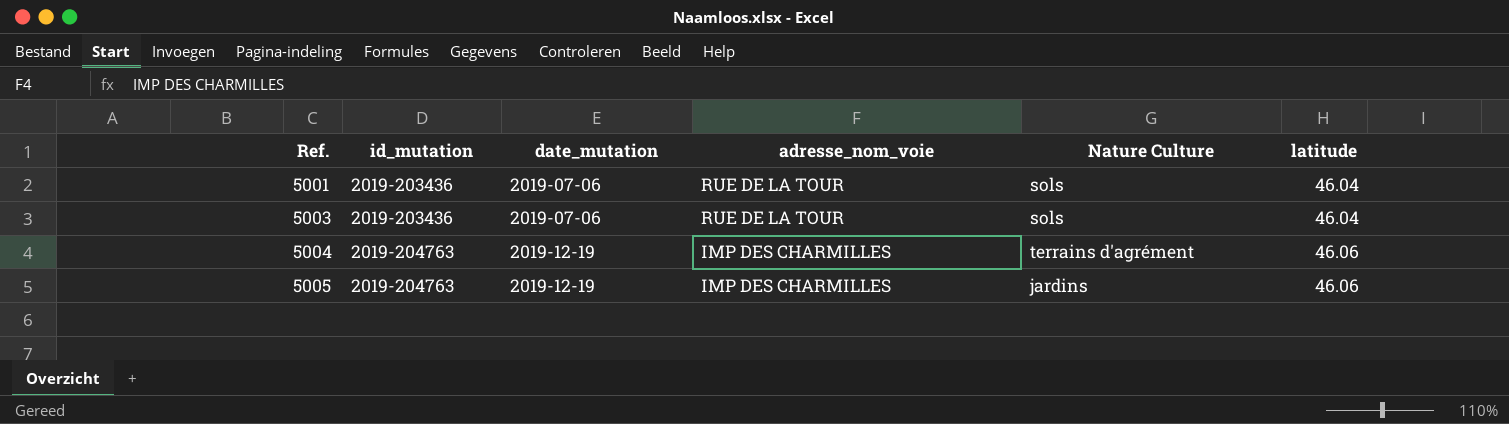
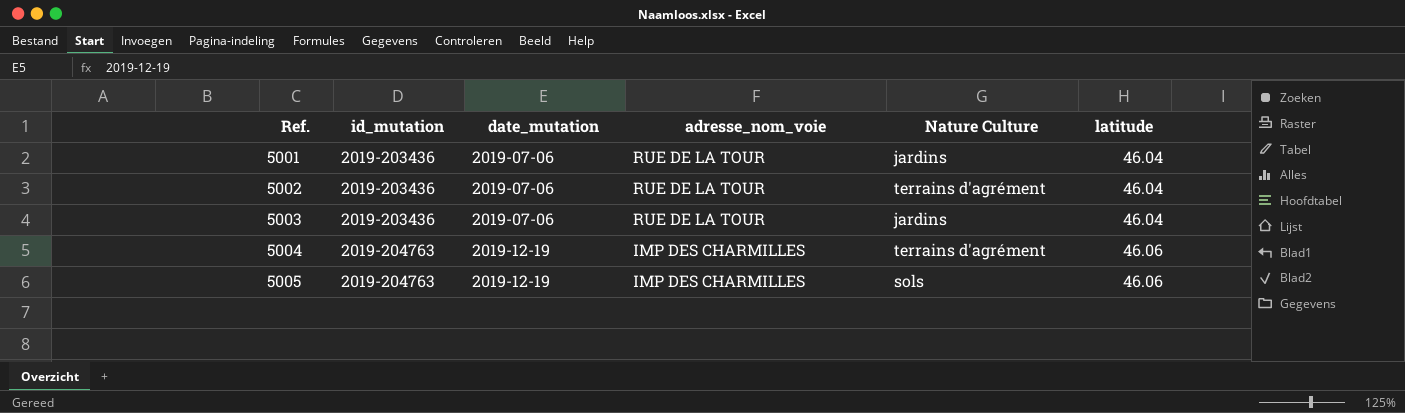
5001 | Nature Culture: sols -> jardins
row 5002: none -> 2019-203436 | 2019-07-06 | RUE DE LA TOUR | terrains d'agrément | 46.04
5003 | Nature Culture: sols -> jardins
5005 | Nature Culture: jardins -> sols

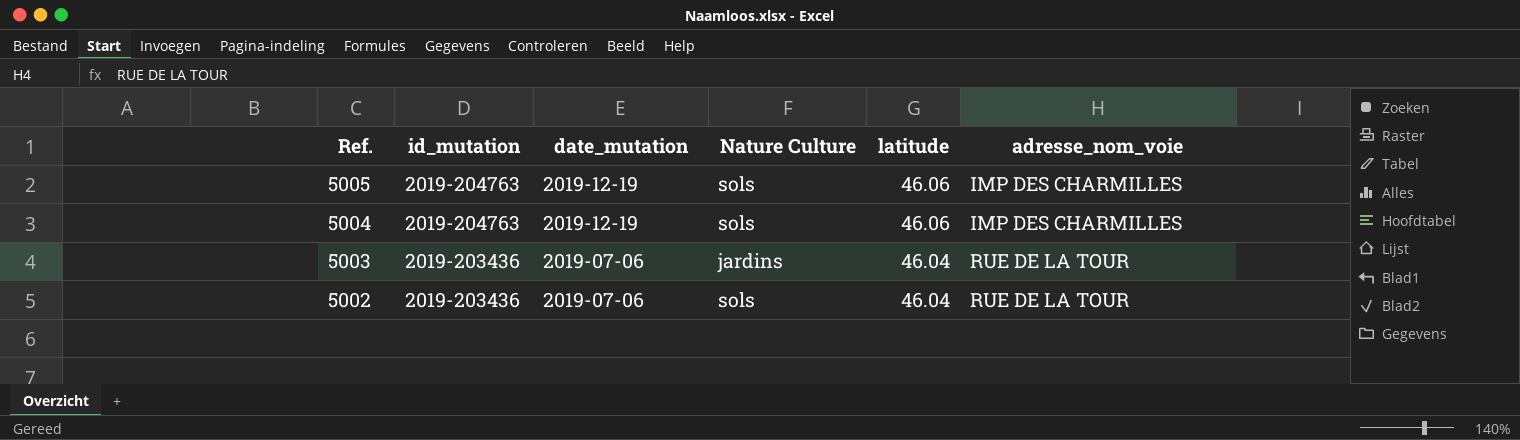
row order: Ref. ascending -> Ref. descending
column adresse_nom_voie | position: 4 -> 6
row 5001: 2019-203436 | 2019-07-06 | RUE DE LA TOUR | jardins | 46.04 -> none
5004 | Nature Culture: terrains d'agrément -> sols
5002 | Nature Culture: terrains d'agrément -> sols

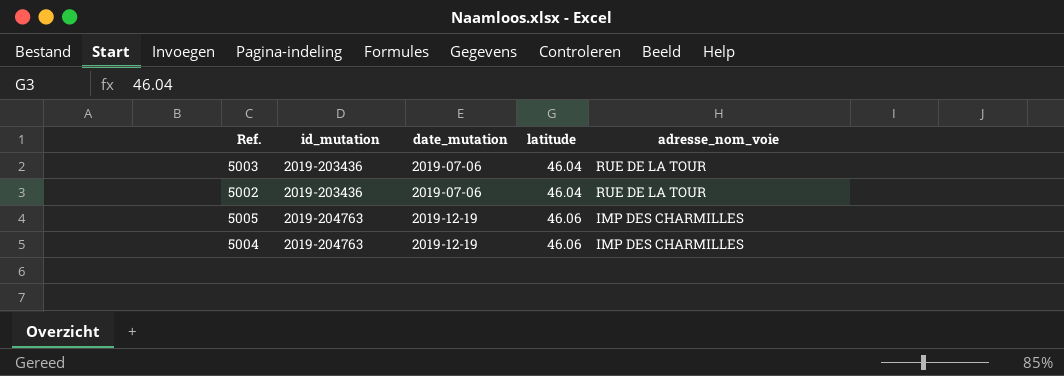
row order: Ref. descending -> id_mutation ascending
column Nature Culture | position: 4 -> none

